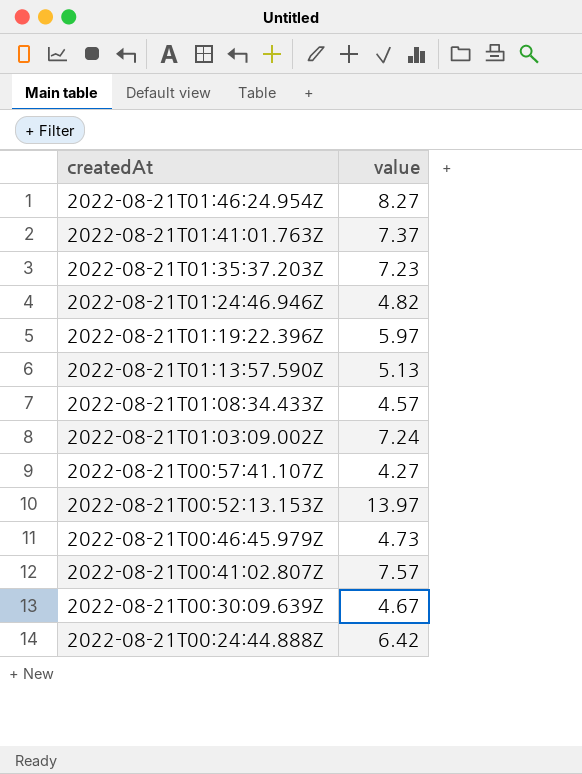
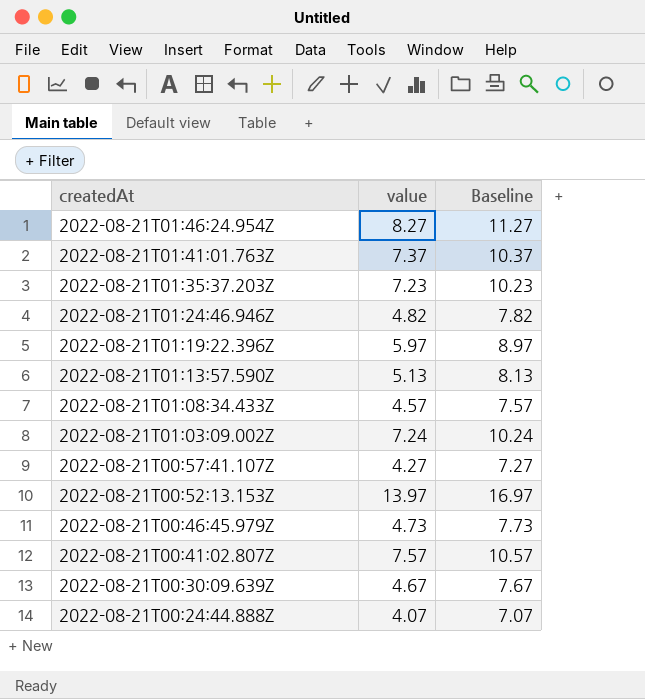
column Baseline | formula: none -> [value] + 3
2022-08-21T00:24:44.888Z | value: 6.42 -> 4.07

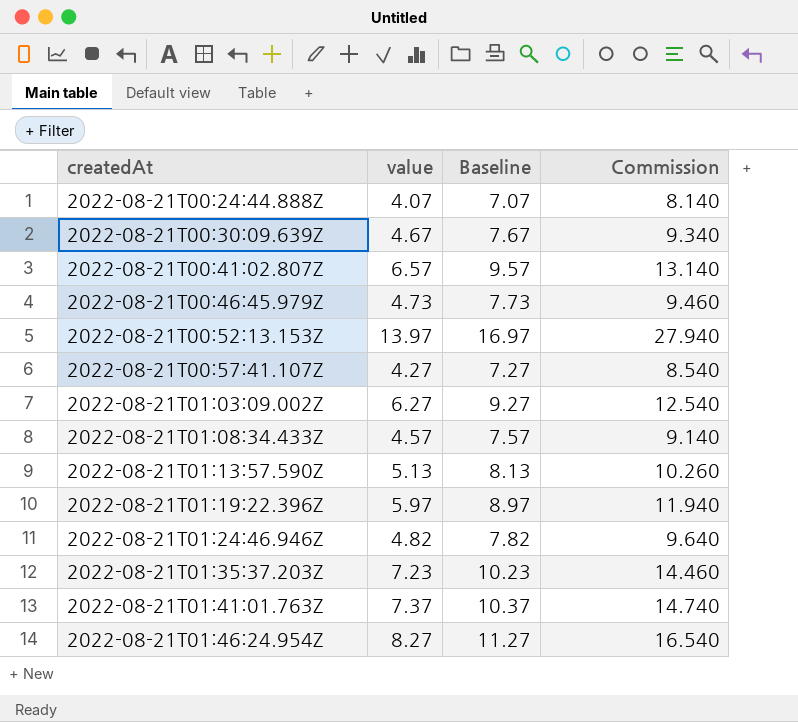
row order: createdAt descending -> createdAt ascending
column Commission | formula: none -> [value] * 2
2022-08-21T00:41:02.807Z | value: 7.57 -> 6.57
2022-08-21T00:41:02.807Z | Baseline: 10.57 -> 9.57
2022-08-21T01:03:09.002Z | value: 7.24 -> 6.27
2022-08-21T01:03:09.002Z | Baseline: 10.24 -> 9.27

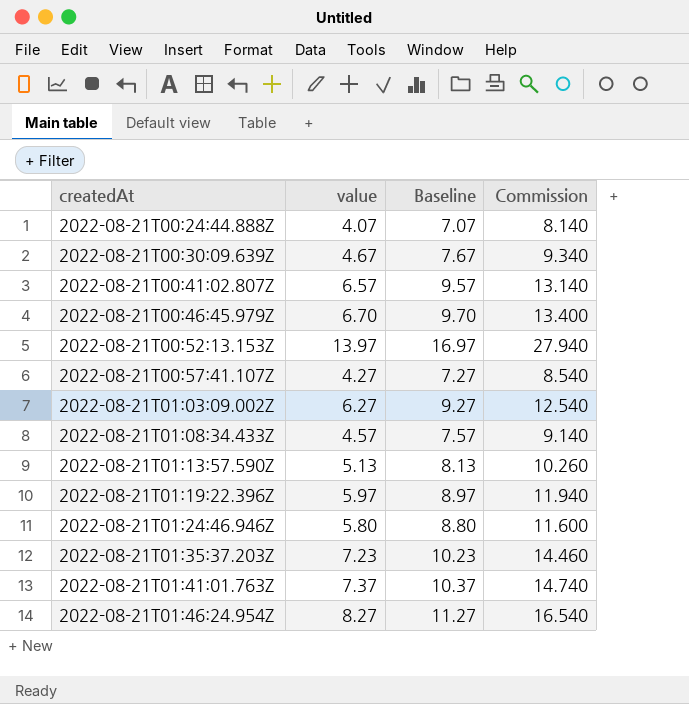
2022-08-21T00:46:45.979Z | value: 4.73 -> 6.70
2022-08-21T00:46:45.979Z | Baseline: 7.73 -> 9.70
2022-08-21T00:46:45.979Z | Commission: 9.460 -> 13.400
2022-08-21T01:24:46.946Z | value: 4.82 -> 5.80
2022-08-21T01:24:46.946Z | Baseline: 7.82 -> 8.80
2022-08-21T01:24:46.946Z | Commission: 9.640 -> 11.600

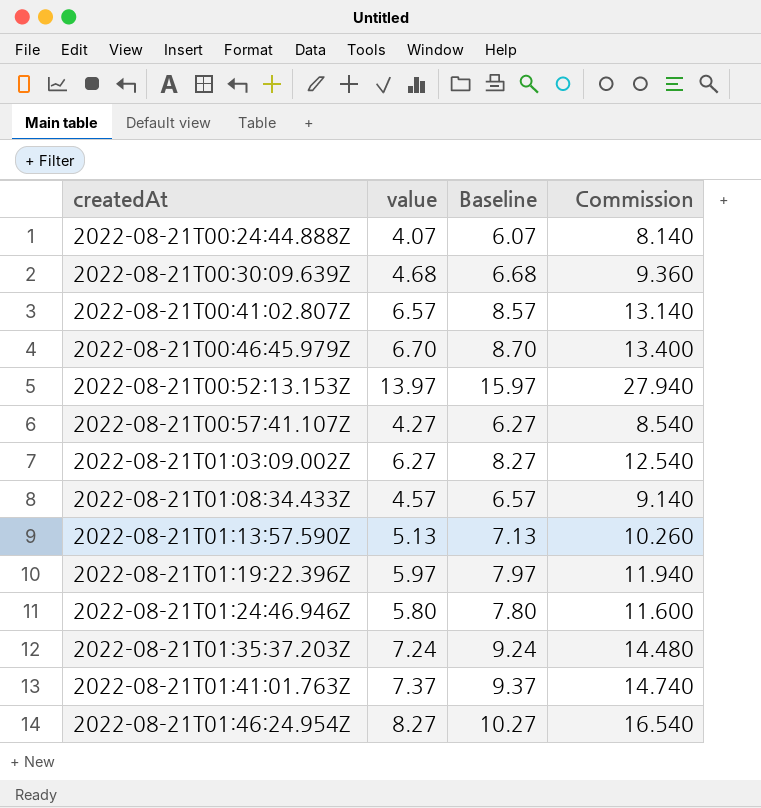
column Baseline | formula: [value] + 3 -> [value] + 2
2022-08-21T00:30:09.639Z | value: 4.67 -> 4.68
2022-08-21T00:30:09.639Z | Commission: 9.340 -> 9.360
2022-08-21T01:35:37.203Z | value: 7.23 -> 7.24
2022-08-21T01:35:37.203Z | Commission: 14.460 -> 14.480

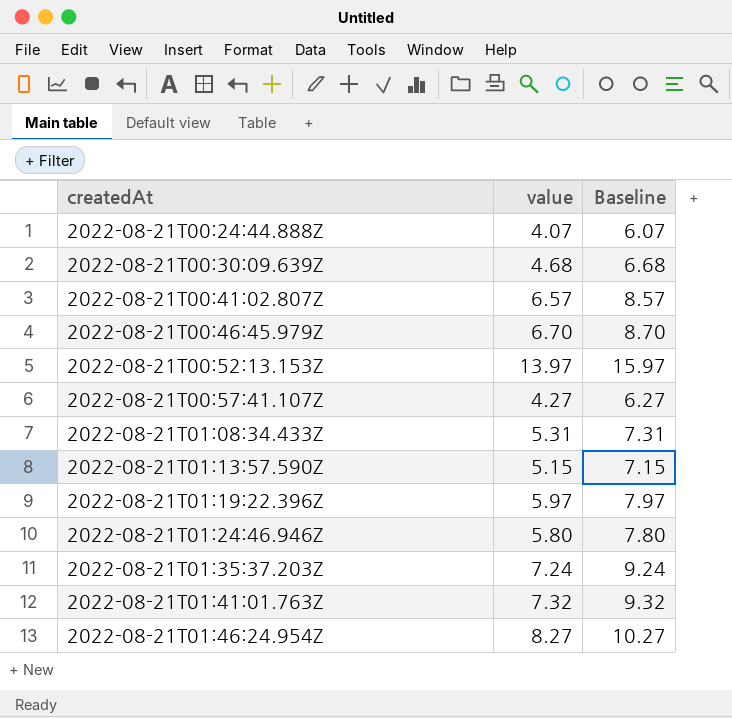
column Commission | formula: [value] * 2 -> none
row 2022-08-21T01:03:09.002Z: 6.27 | 8.27 | 12.540 -> none
2022-08-21T01:08:34.433Z | value: 4.57 -> 5.31
2022-08-21T01:08:34.433Z | Baseline: 6.57 -> 7.31
2022-08-21T01:13:57.590Z | value: 5.13 -> 5.15
2022-08-21T01:13:57.590Z | Baseline: 7.13 -> 7.15
2022-08-21T01:41:01.763Z | value: 7.37 -> 7.32
2022-08-21T01:41:01.763Z | Baseline: 9.37 -> 9.32

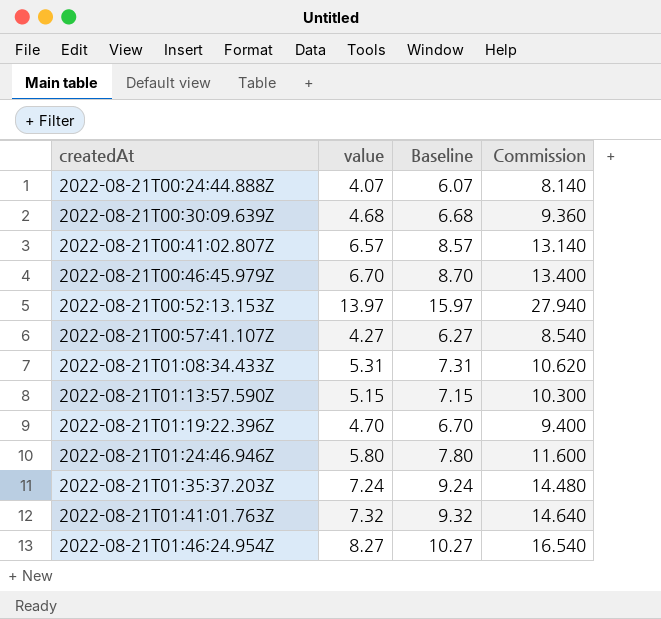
column Commission | formula: none -> [value] * 2
2022-08-21T01:19:22.396Z | value: 5.97 -> 4.70
2022-08-21T01:19:22.396Z | Baseline: 7.97 -> 6.70

